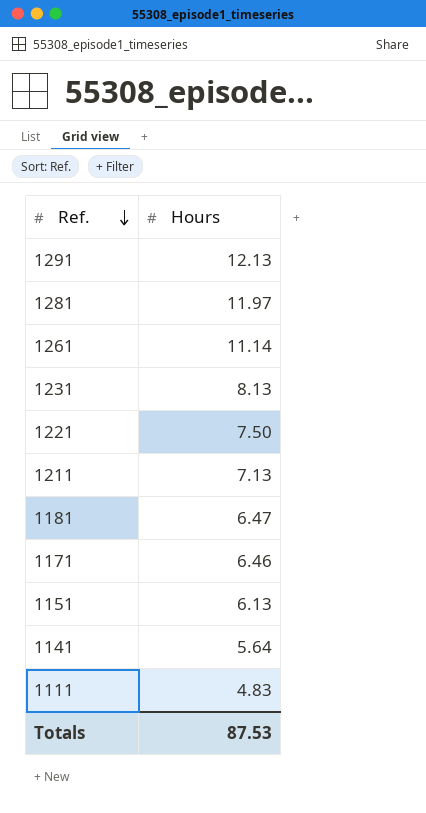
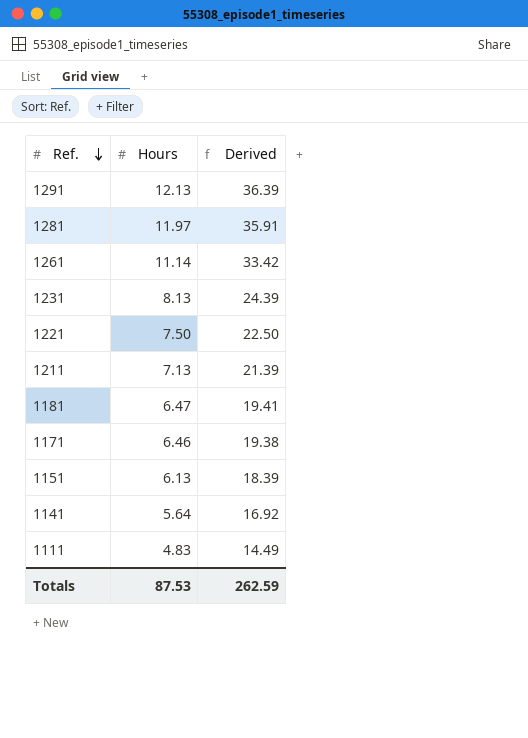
column Derived | formula: none -> [Hours] * 3

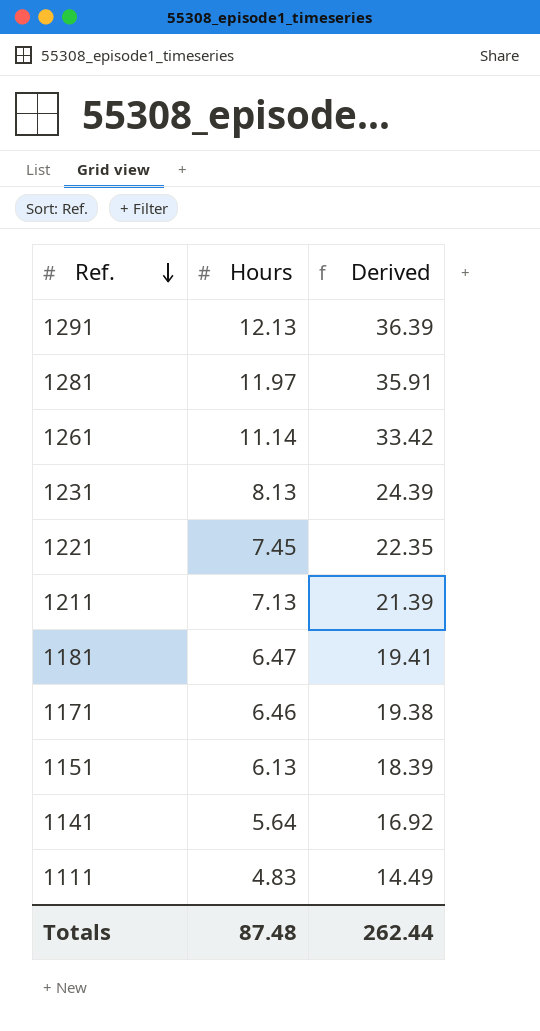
1221 | Hours: 7.50 -> 7.45
1221 | Derived: 22.50 -> 22.35
Totals | Hours: 87.53 -> 87.48
Totals | Derived: 262.59 -> 262.44

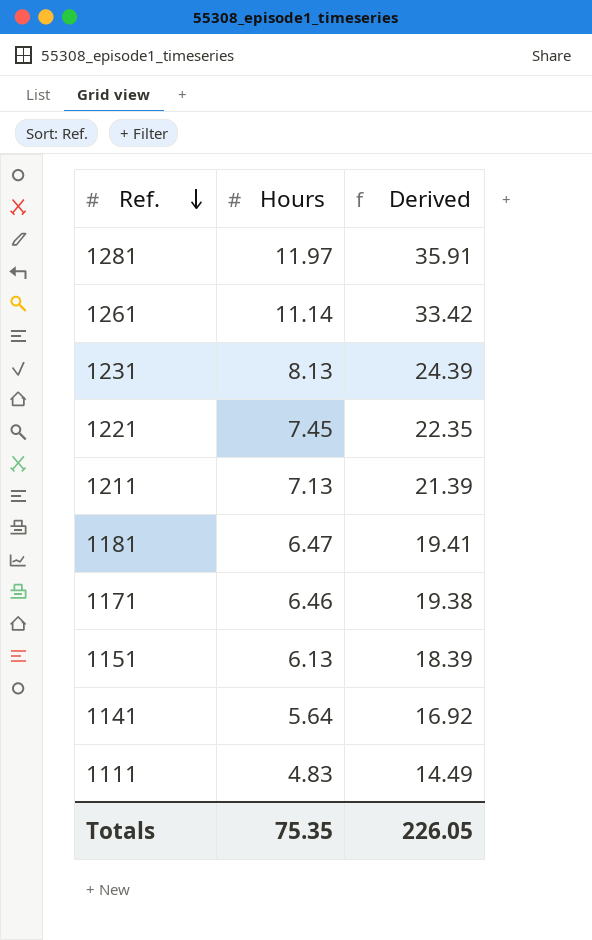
row 1291: 12.13 | 36.39 -> none
Totals | Hours: 87.48 -> 75.35
Totals | Derived: 262.44 -> 226.05

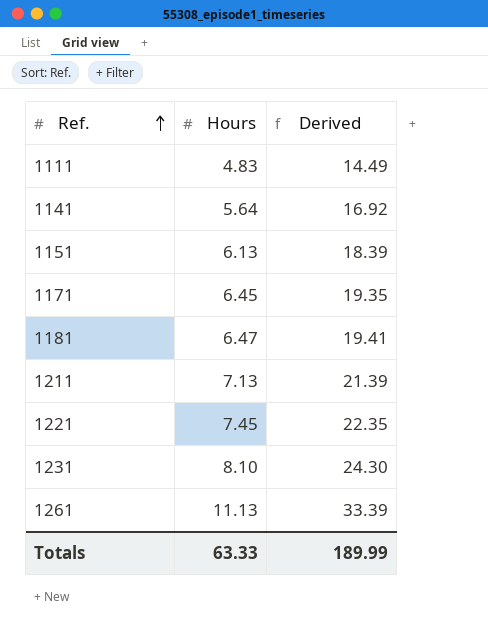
row order: Ref. descending -> Ref. ascending
row 1281: 11.97 | 35.91 -> none
1171 | Hours: 6.46 -> 6.45
1171 | Derived: 19.38 -> 19.35
1231 | Hours: 8.13 -> 8.10
1231 | Derived: 24.39 -> 24.30
1261 | Hours: 11.14 -> 11.13
1261 | Derived: 33.42 -> 33.39
Totals | Hours: 75.35 -> 63.33
Totals | Derived: 226.05 -> 189.99

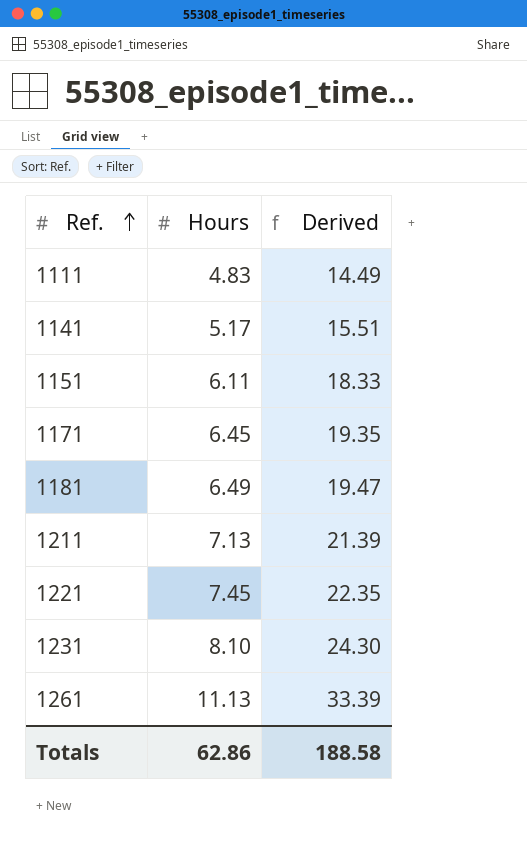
1141 | Hours: 5.64 -> 5.17
1141 | Derived: 16.92 -> 15.51
1151 | Hours: 6.13 -> 6.11
1151 | Derived: 18.39 -> 18.33
1181 | Hours: 6.47 -> 6.49
1181 | Derived: 19.41 -> 19.47
Totals | Hours: 63.33 -> 62.86
Totals | Derived: 189.99 -> 188.58

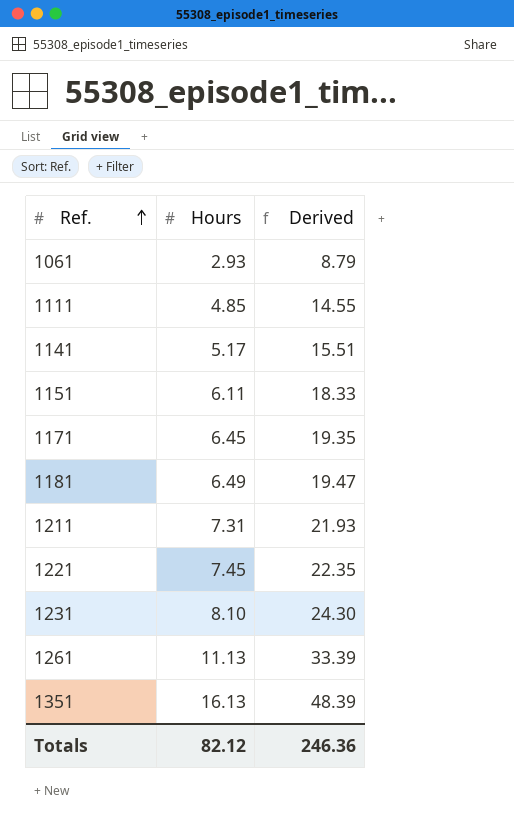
row 1061: none -> 2.93 | 8.79
1111 | Hours: 4.83 -> 4.85
1111 | Derived: 14.49 -> 14.55
1211 | Hours: 7.13 -> 7.31
1211 | Derived: 21.39 -> 21.93
row 1351: none -> 16.13 | 48.39
Totals | Hours: 62.86 -> 82.12
Totals | Derived: 188.58 -> 246.36

